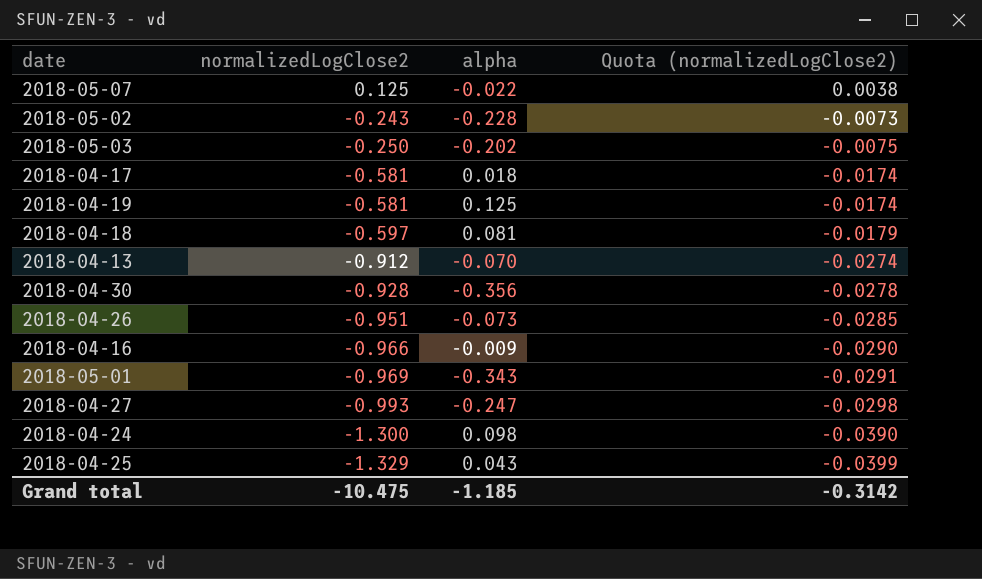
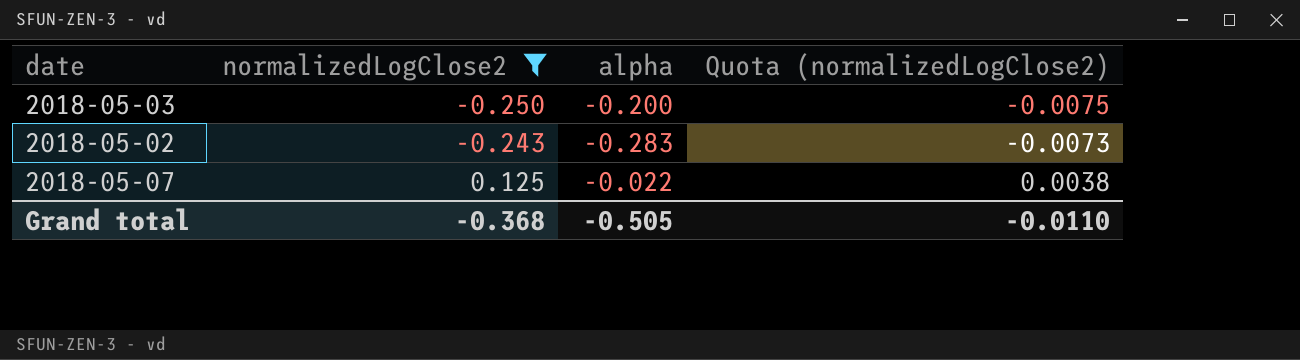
filter: none -> normalizedLogClose2 >= -0.250
row order: normalizedLogClose2 descending -> normalizedLogClose2 ascending
2018-05-03 | alpha: -0.202 -> -0.200
2018-05-02 | alpha: -0.228 -> -0.283
Grand total | normalizedLogClose2: -10.475 -> -0.368
Grand total | alpha: -1.185 -> -0.505
Grand total | Quota (normalizedLogClose2): -0.3142 -> -0.0110

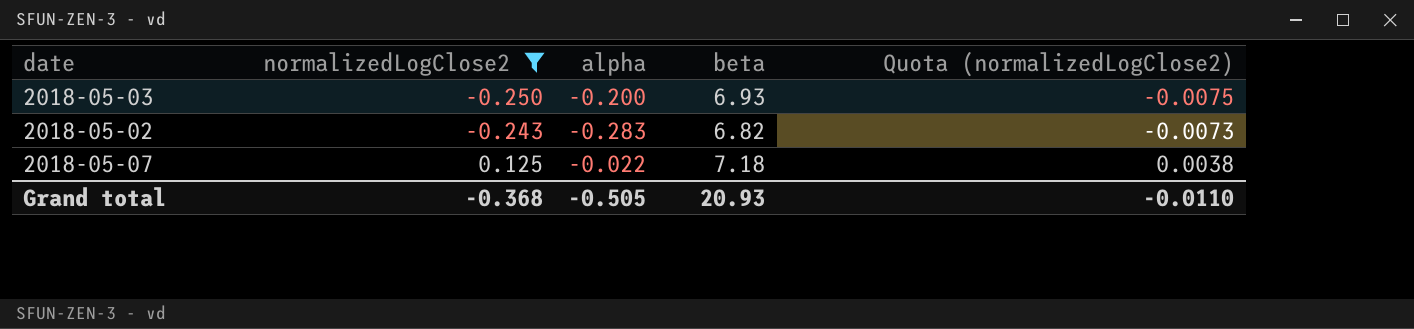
column beta | position: none -> 4

